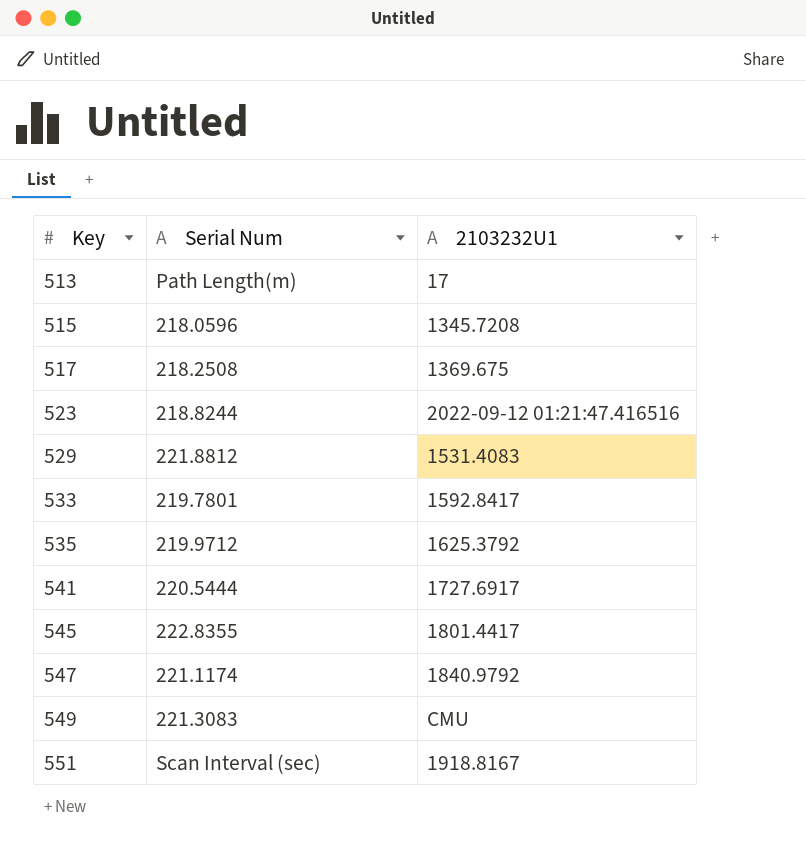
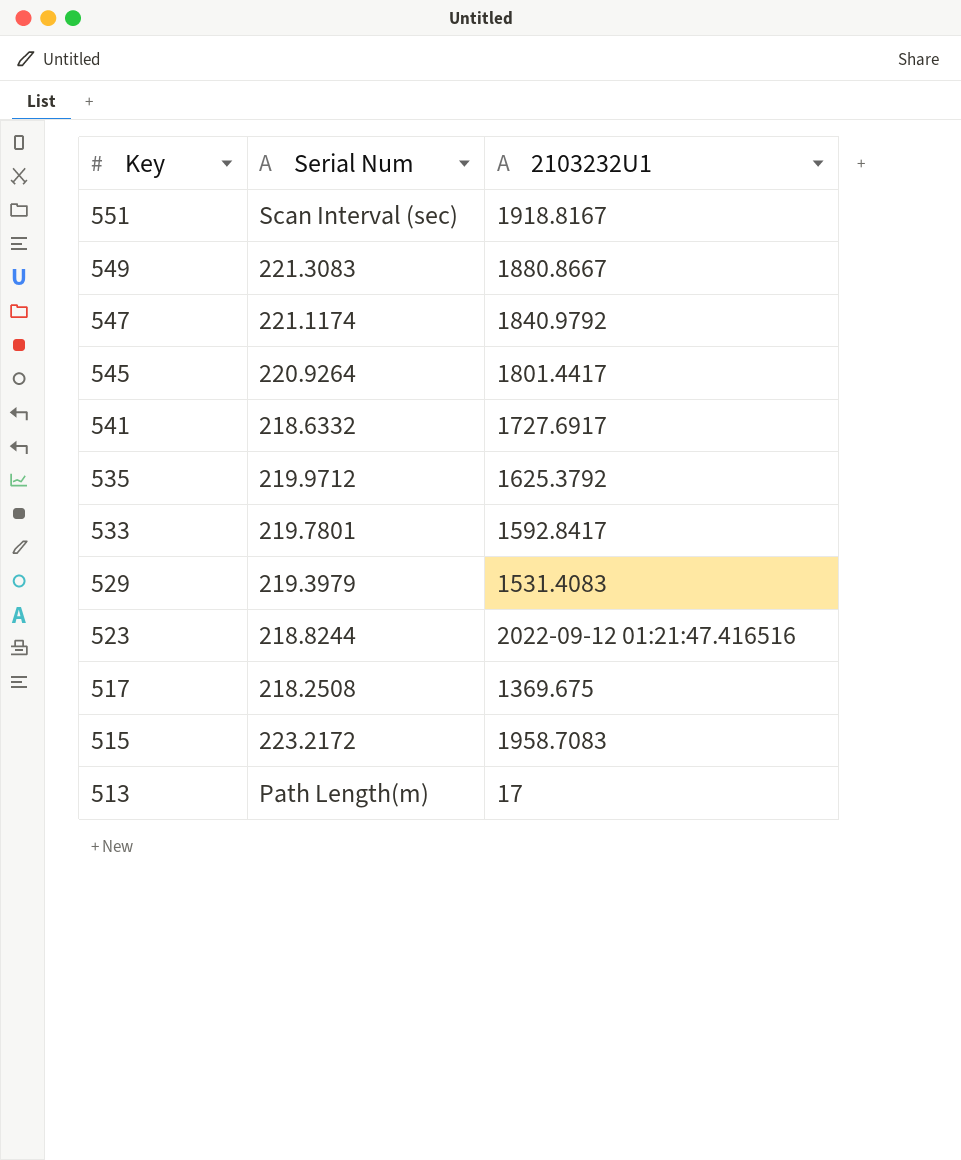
row order: Key ascending -> Key descending
549 | 2103232U1: CMU -> 1880.8667
545 | Serial Num: 222.8355 -> 220.9264
541 | Serial Num: 220.5444 -> 218.6332
529 | Serial Num: 221.8812 -> 219.3979
515 | Serial Num: 218.0596 -> 223.2172
515 | 2103232U1: 1345.7208 -> 1958.7083

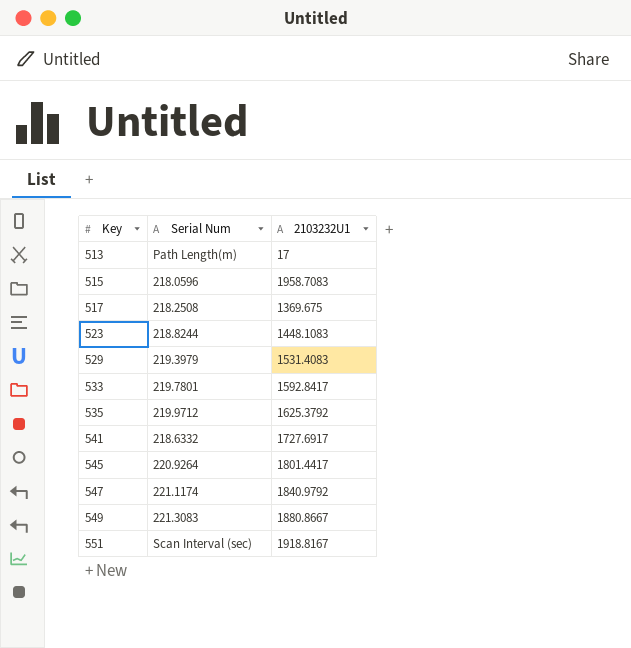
row order: Key descending -> Key ascending
515 | Serial Num: 223.2172 -> 218.0596
523 | 2103232U1: 2022-09-12 01:21:47.416516 -> 1448.1083

